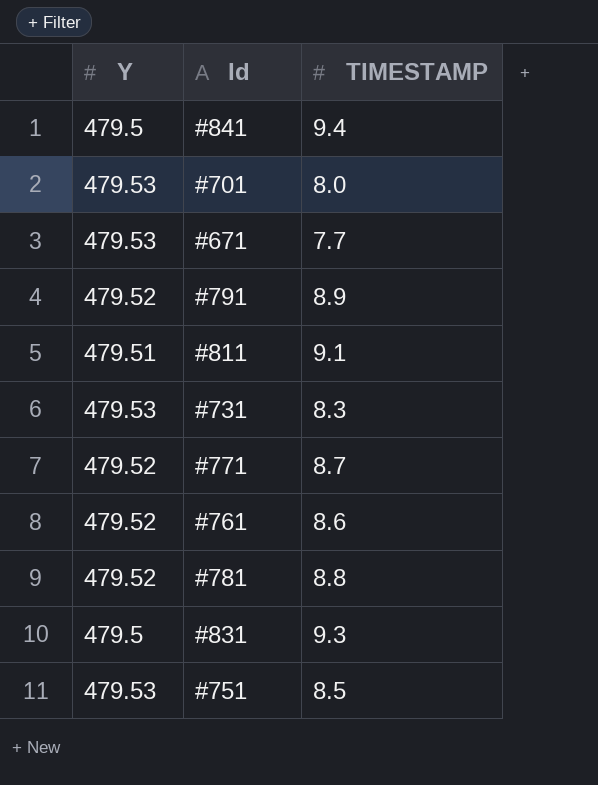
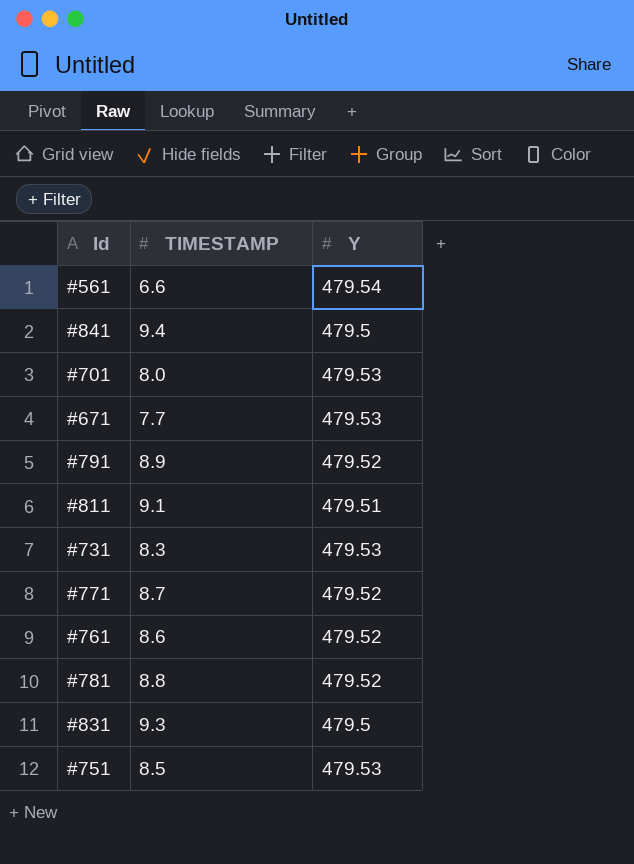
column Y | position: 1 -> 3
row #561: none -> 6.6 | 479.54

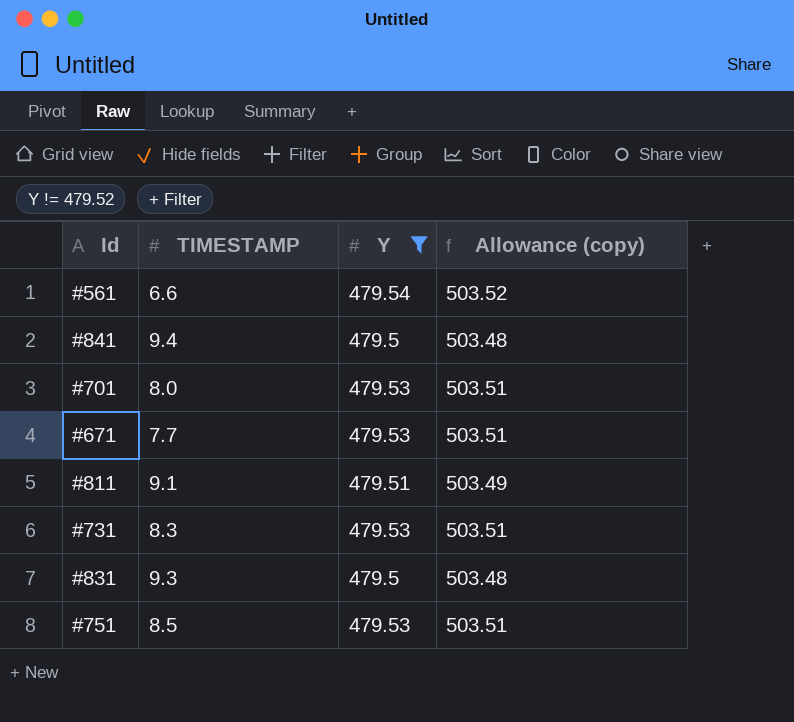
filter: none -> Y != 479.52
column Allowance (copy) | formula: none -> [Y] * 1.05

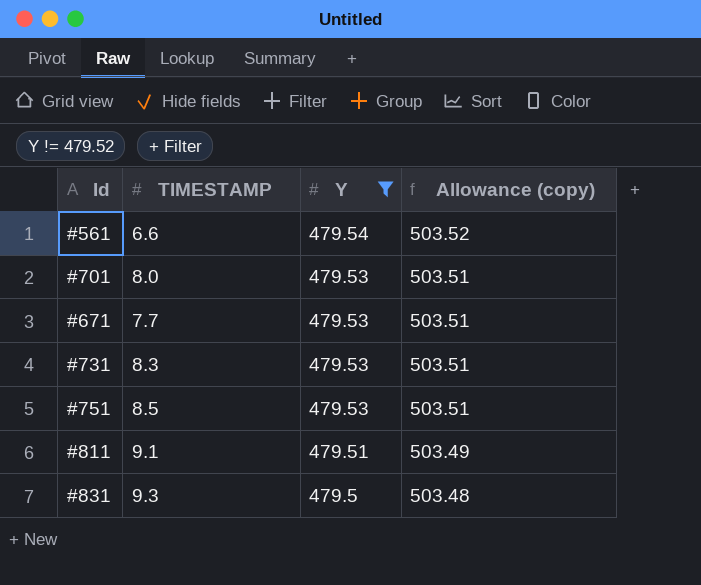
row order: none -> Y descending
row #841: 9.4 | 479.5 | 503.48 -> none

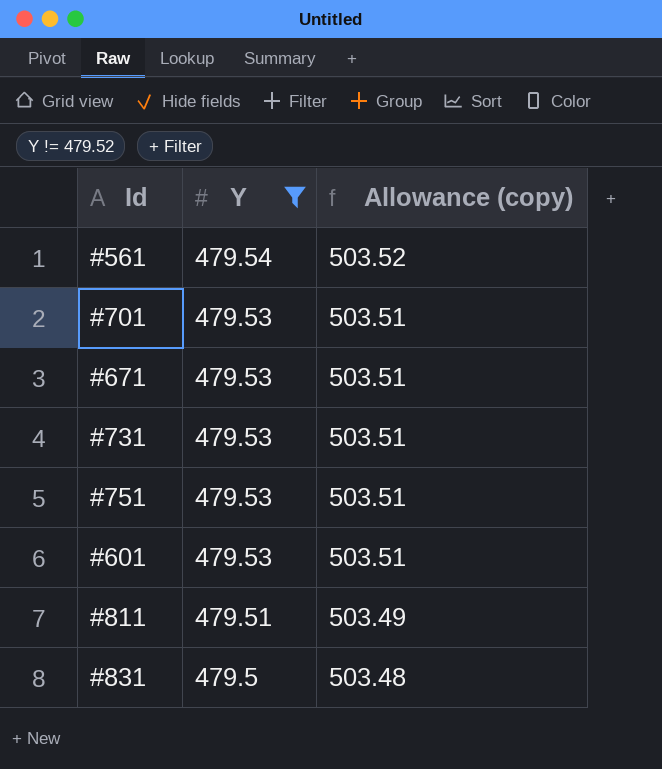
column TIMESTAMP | position: 2 -> none
row #601: none -> 479.53 | 503.51

